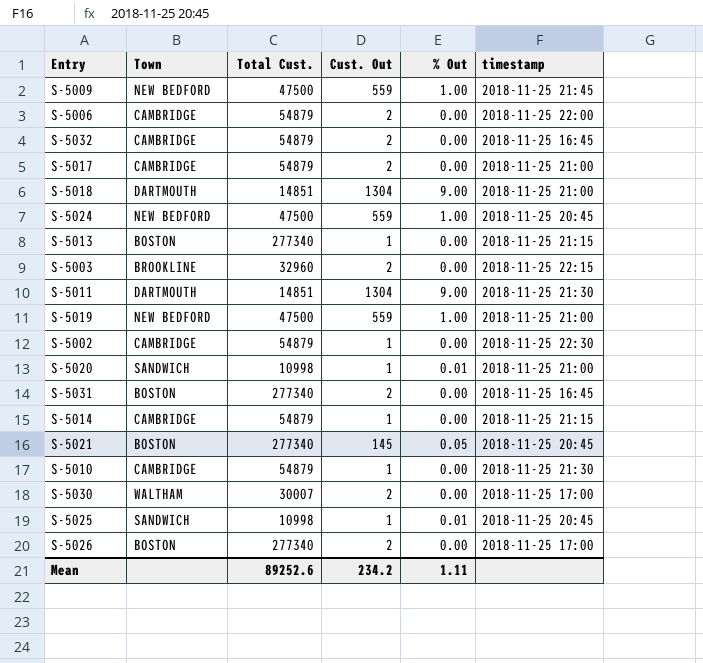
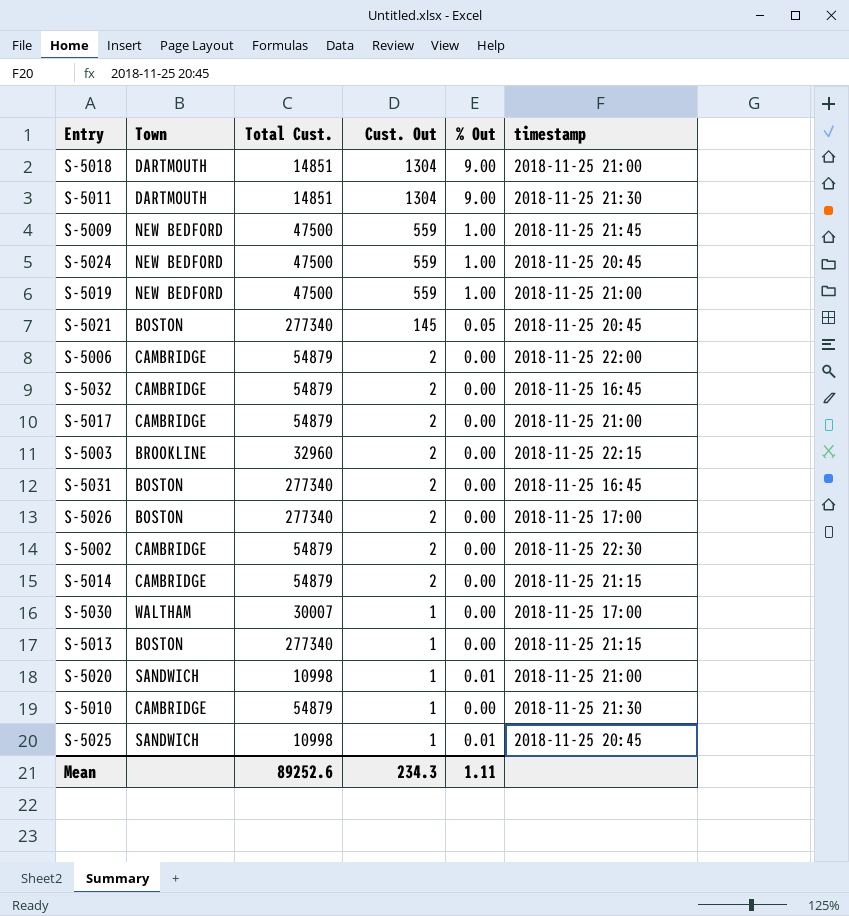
row order: none -> Cust. Out descending
S-5002 | Cust. Out: 1 -> 2
S-5014 | Cust. Out: 1 -> 2
S-5030 | Cust. Out: 2 -> 1
Mean | Cust. Out: 234.2 -> 234.3

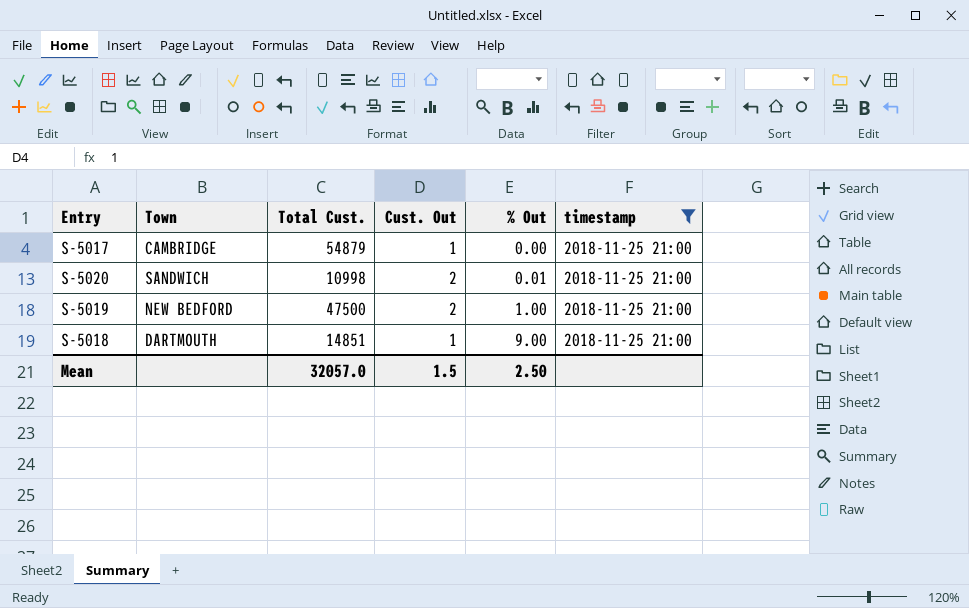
filter: none -> timestamp = 2018-11-25 21:00
row order: Cust. Out descending -> % Out ascending
S-5017 | Cust. Out: 2 -> 1
S-5020 | Cust. Out: 1 -> 2
S-5019 | Cust. Out: 559 -> 2
S-5018 | Cust. Out: 1304 -> 1
Mean | Total Cust.: 89252.6 -> 32057.0
Mean | Cust. Out: 234.3 -> 1.5
Mean | % Out: 1.11 -> 2.50

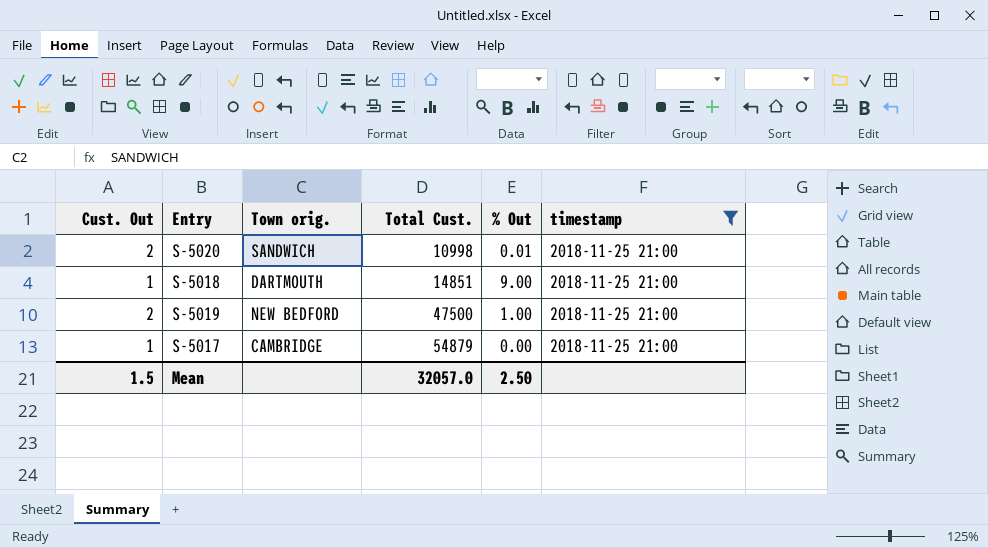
row order: % Out ascending -> Total Cust. ascending
column Cust. Out | position: 4 -> 1
column name: Town -> Town orig.

